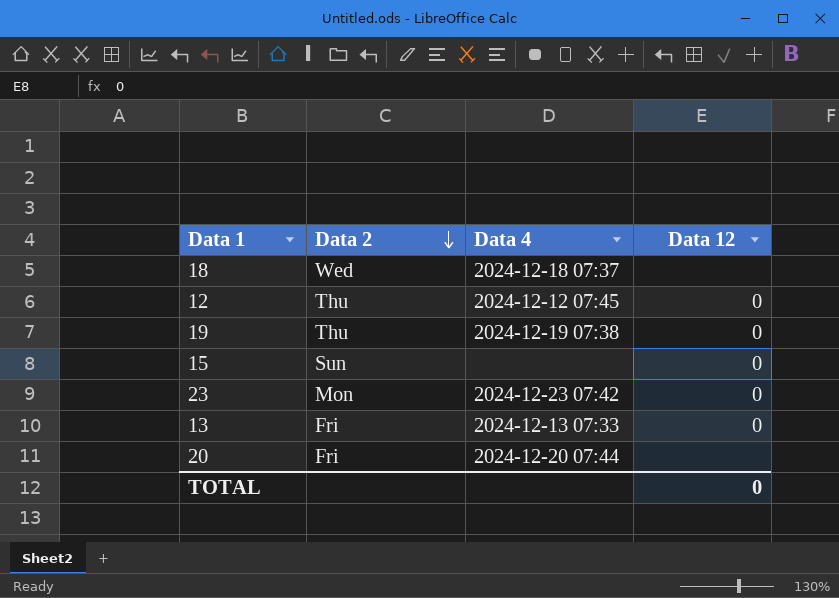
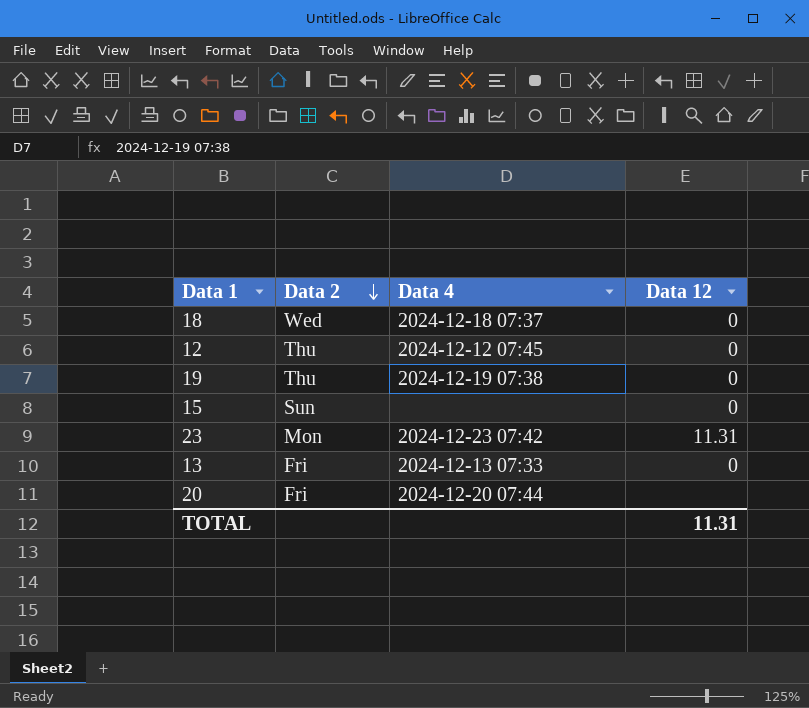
18 | Data 12: none -> 0
23 | Data 12: 0 -> 11.31
TOTAL | Data 12: 0 -> 11.31

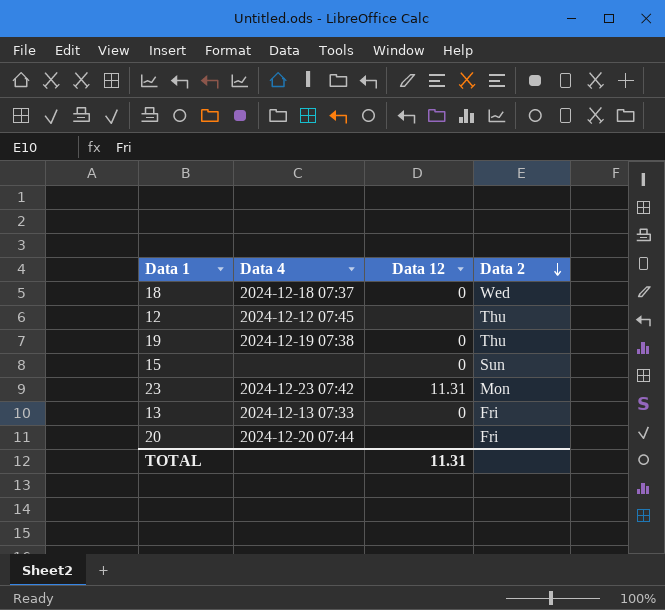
column Data 2 | position: 2 -> 4
12 | Data 12: 0 -> none

